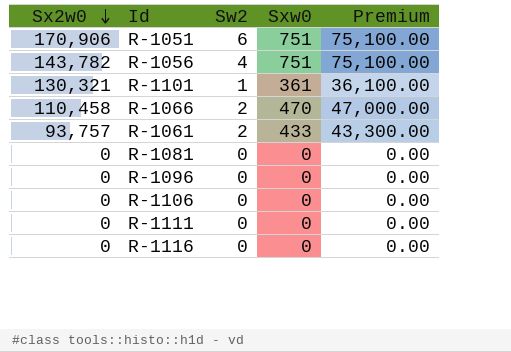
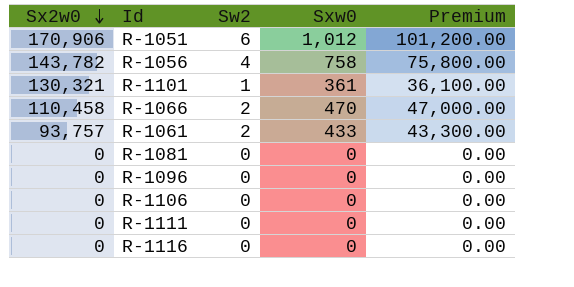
R-1051 | Sxw0: 751 -> 1,012
R-1051 | Premium: 75,100.00 -> 101,200.00
R-1056 | Sxw0: 751 -> 758
R-1056 | Premium: 75,100.00 -> 75,800.00

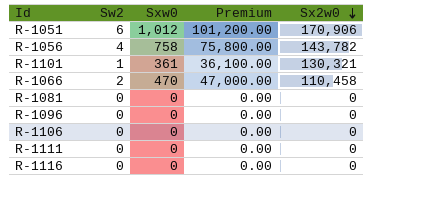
column Sx2w0 | position: 1 -> 5
row R-1061: 93,757 | 2 | 433 | 43,300.00 -> none

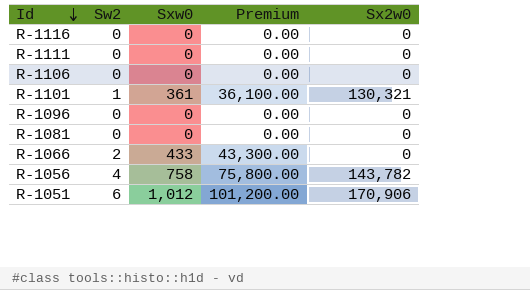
row order: Sx2w0 descending -> Id descending
R-1066 | Sxw0: 470 -> 433
R-1066 | Premium: 47,000.00 -> 43,300.00
R-1066 | Sx2w0: 110,458 -> 0

